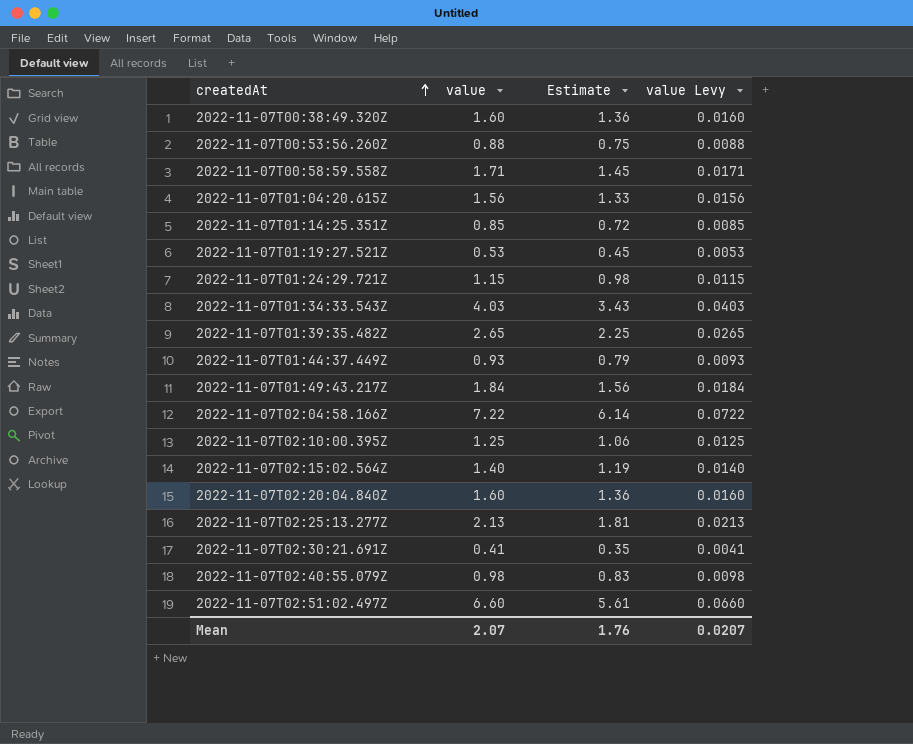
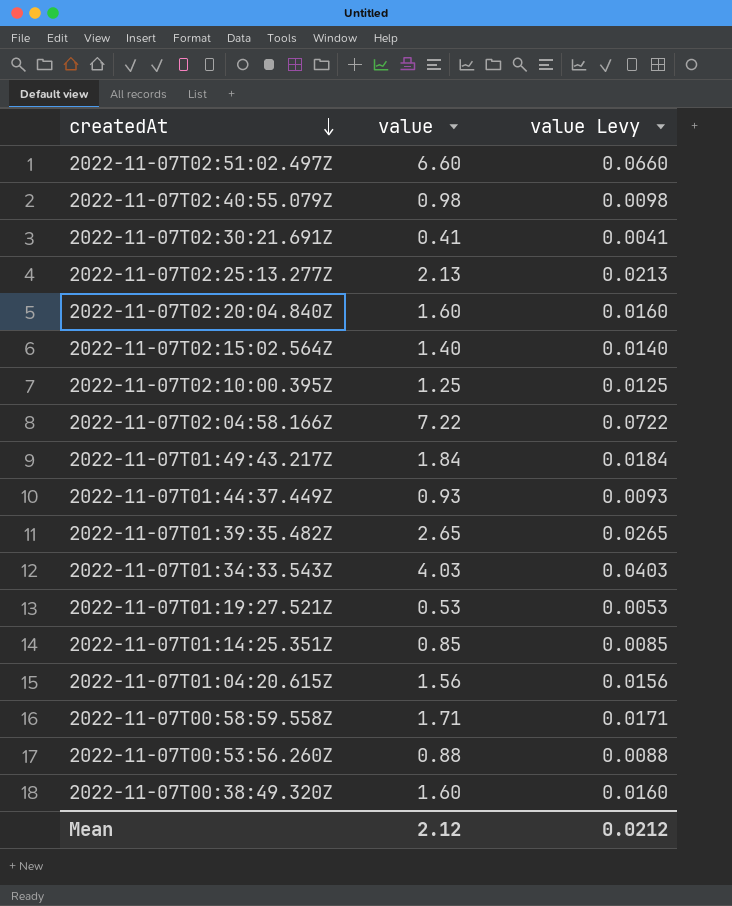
row order: createdAt ascending -> createdAt descending
column Estimate | formula: [value] * 0.85 -> none
row 2022-11-07T01:24:29.721Z: 1.15 | 0.98 | 0.0115 -> none
Mean | value: 2.07 -> 2.12
Mean | value Levy: 0.0207 -> 0.0212

